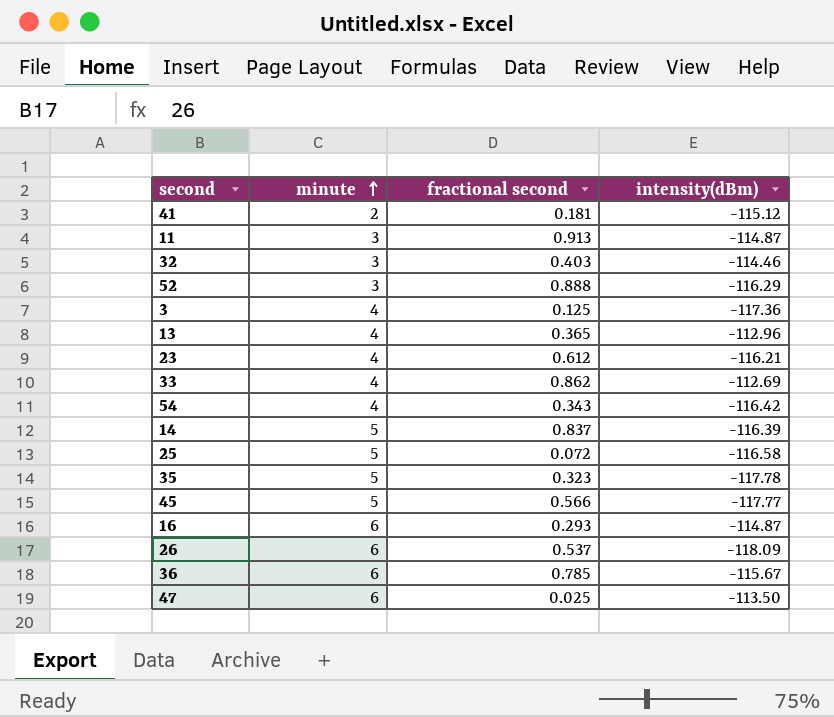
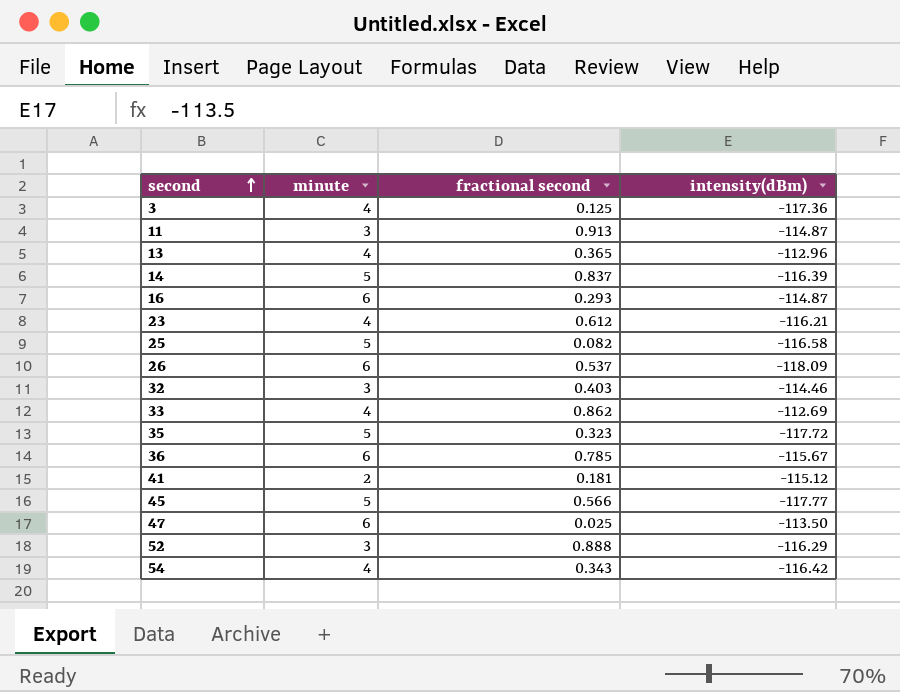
row order: minute ascending -> second ascending
25 | fractional second: 0.072 -> 0.082
35 | intensity(dBm): -117.78 -> -117.72

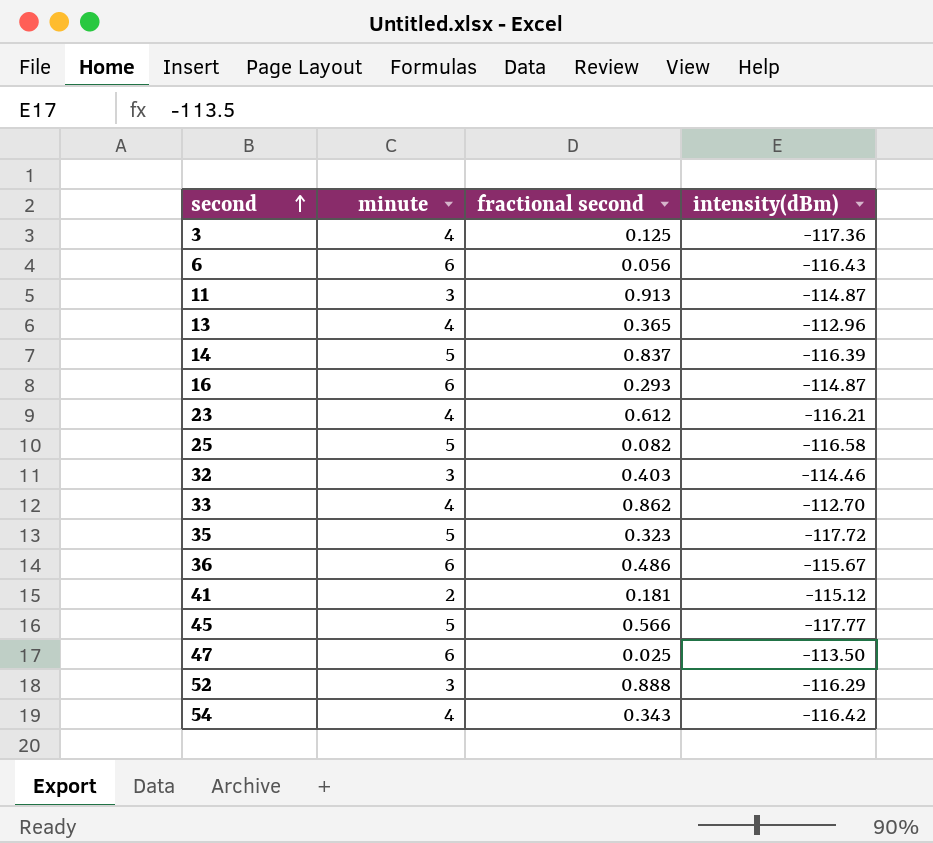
row 26: 6 | 0.537 | -118.09 -> none
row 6: none -> 6 | 0.056 | -116.43
33 | intensity(dBm): -112.69 -> -112.70
36 | fractional second: 0.785 -> 0.486

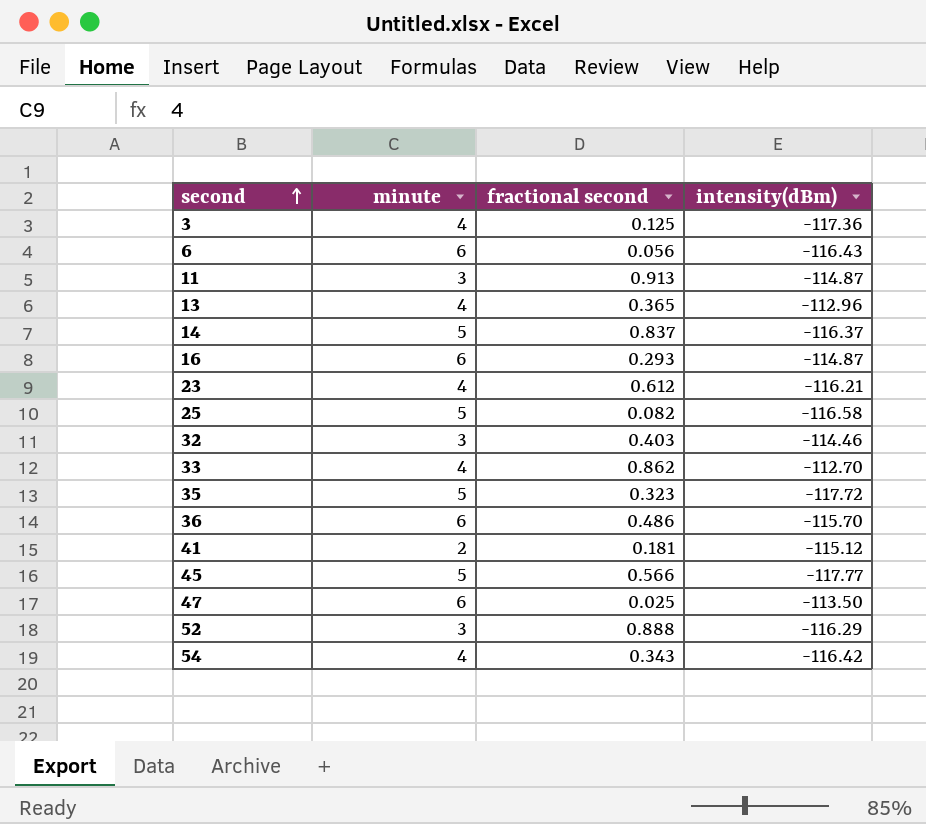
14 | intensity(dBm): -116.39 -> -116.37
36 | intensity(dBm): -115.67 -> -115.70

